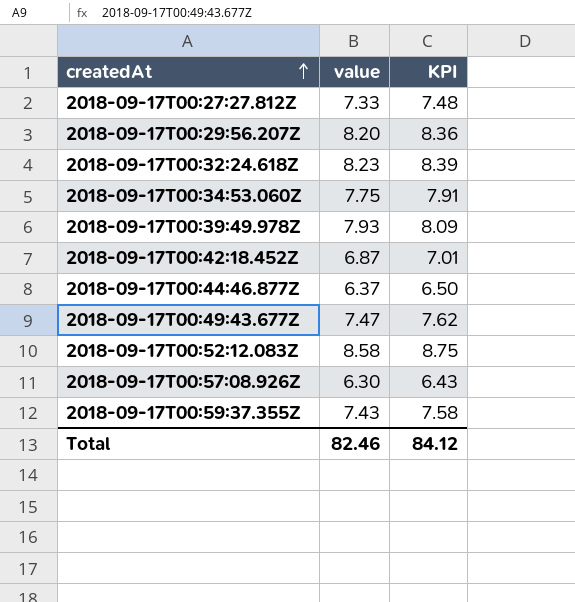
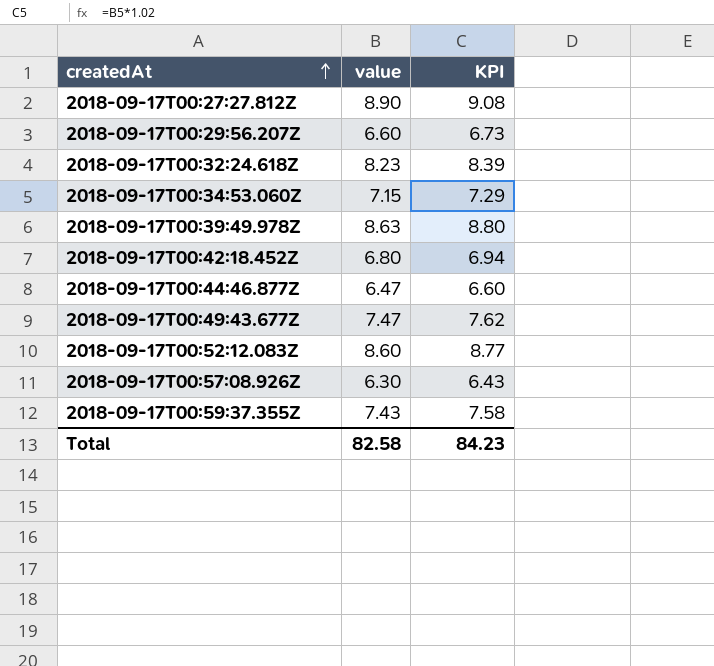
2018-09-17T00:27:27.812Z | value: 7.33 -> 8.90
2018-09-17T00:27:27.812Z | KPI: 7.48 -> 9.08
2018-09-17T00:29:56.207Z | value: 8.20 -> 6.60
2018-09-17T00:29:56.207Z | KPI: 8.36 -> 6.73
2018-09-17T00:34:53.060Z | value: 7.75 -> 7.15
2018-09-17T00:34:53.060Z | KPI: 7.91 -> 7.29
2018-09-17T00:39:49.978Z | value: 7.93 -> 8.63
2018-09-17T00:39:49.978Z | KPI: 8.09 -> 8.80
2018-09-17T00:42:18.452Z | value: 6.87 -> 6.80
2018-09-17T00:42:18.452Z | KPI: 7.01 -> 6.94
2018-09-17T00:44:46.877Z | value: 6.37 -> 6.47
2018-09-17T00:44:46.877Z | KPI: 6.50 -> 6.60
2018-09-17T00:52:12.083Z | value: 8.58 -> 8.60
2018-09-17T00:52:12.083Z | KPI: 8.75 -> 8.77
Total | value: 82.46 -> 82.58
Total | KPI: 84.12 -> 84.23

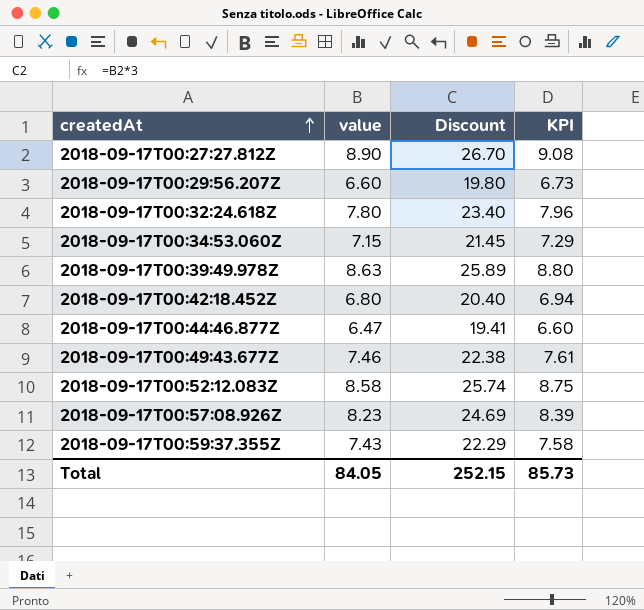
column Discount | formula: none -> [value] * 3
2018-09-17T00:32:24.618Z | value: 8.23 -> 7.80
2018-09-17T00:32:24.618Z | KPI: 8.39 -> 7.96
2018-09-17T00:49:43.677Z | value: 7.47 -> 7.46
2018-09-17T00:49:43.677Z | KPI: 7.62 -> 7.61
2018-09-17T00:52:12.083Z | value: 8.60 -> 8.58
2018-09-17T00:52:12.083Z | KPI: 8.77 -> 8.75
2018-09-17T00:57:08.926Z | value: 6.30 -> 8.23
2018-09-17T00:57:08.926Z | KPI: 6.43 -> 8.39
Total | value: 82.58 -> 84.05
Total | KPI: 84.23 -> 85.73

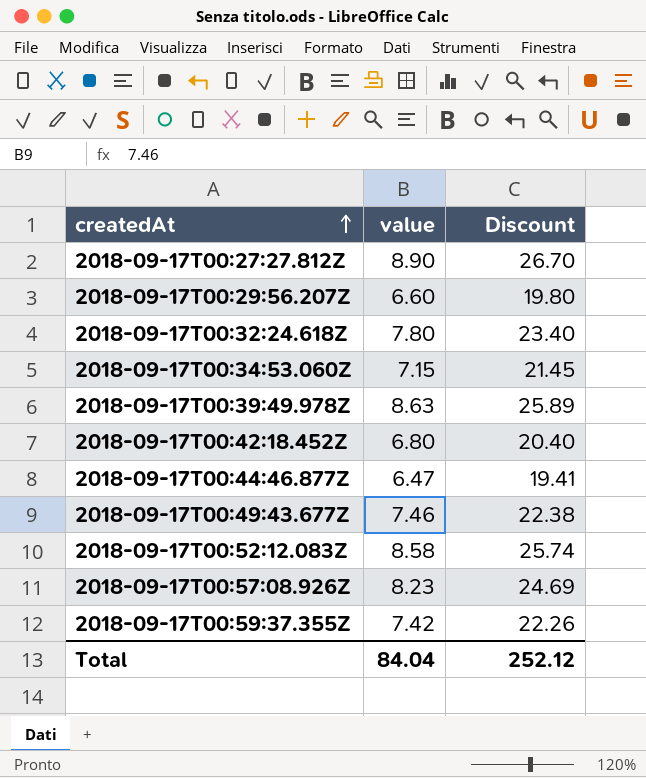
column KPI | formula: [value] * 1.02 -> none
2018-09-17T00:59:37.355Z | value: 7.43 -> 7.42
2018-09-17T00:59:37.355Z | Discount: 22.29 -> 22.26
Total | value: 84.05 -> 84.04
Total | Discount: 252.15 -> 252.12

